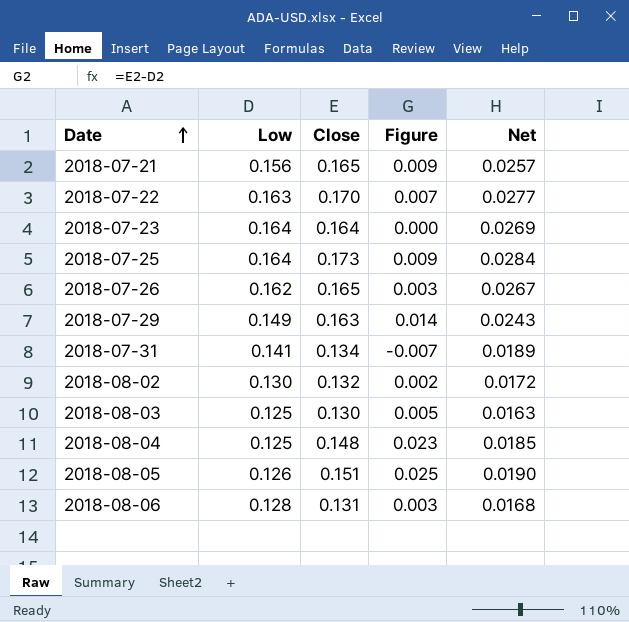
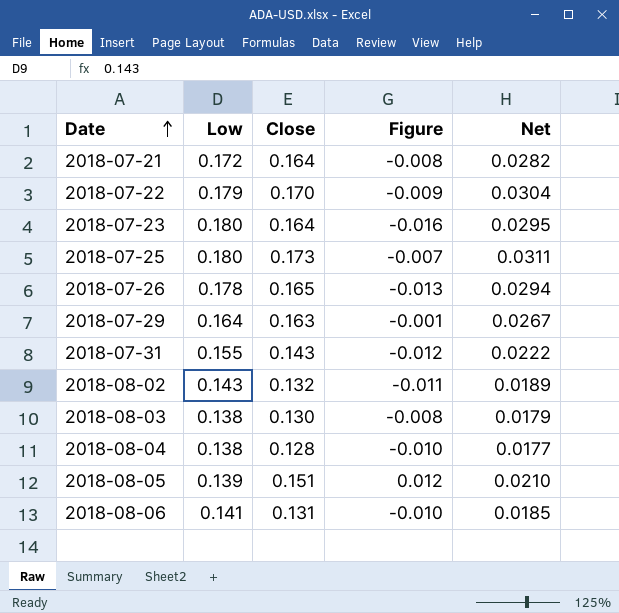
2018-07-21 | Low: 0.156 -> 0.172
2018-07-21 | Close: 0.165 -> 0.164
2018-07-21 | Figure: 0.009 -> -0.008
2018-07-21 | Net: 0.0257 -> 0.0282
2018-07-22 | Low: 0.163 -> 0.179
2018-07-22 | Figure: 0.007 -> -0.009
2018-07-22 | Net: 0.0277 -> 0.0304
2018-07-23 | Low: 0.164 -> 0.180
2018-07-23 | Figure: 0.000 -> -0.016
2018-07-23 | Net: 0.0269 -> 0.0295
2018-07-25 | Low: 0.164 -> 0.180
2018-07-25 | Figure: 0.009 -> -0.007
2018-07-25 | Net: 0.0284 -> 0.0311
2018-07-26 | Low: 0.162 -> 0.178
2018-07-26 | Figure: 0.003 -> -0.013
2018-07-26 | Net: 0.0267 -> 0.0294
2018-07-29 | Low: 0.149 -> 0.164
2018-07-29 | Figure: 0.014 -> -0.001
2018-07-29 | Net: 0.0243 -> 0.0267
2018-07-31 | Low: 0.141 -> 0.155
2018-07-31 | Close: 0.134 -> 0.143
2018-07-31 | Figure: -0.007 -> -0.012
2018-07-31 | Net: 0.0189 -> 0.0222
2018-08-02 | Low: 0.130 -> 0.143
2018-08-02 | Figure: 0.002 -> -0.011
2018-08-02 | Net: 0.0172 -> 0.0189
2018-08-03 | Low: 0.125 -> 0.138
2018-08-03 | Figure: 0.005 -> -0.008
2018-08-03 | Net: 0.0163 -> 0.0179
2018-08-04 | Low: 0.125 -> 0.138
2018-08-04 | Close: 0.148 -> 0.128
2018-08-04 | Figure: 0.023 -> -0.010
2018-08-04 | Net: 0.0185 -> 0.0177
2018-08-05 | Low: 0.126 -> 0.139
2018-08-05 | Figure: 0.025 -> 0.012
2018-08-05 | Net: 0.0190 -> 0.0210
2018-08-06 | Low: 0.128 -> 0.141
2018-08-06 | Figure: 0.003 -> -0.010
2018-08-06 | Net: 0.0168 -> 0.0185

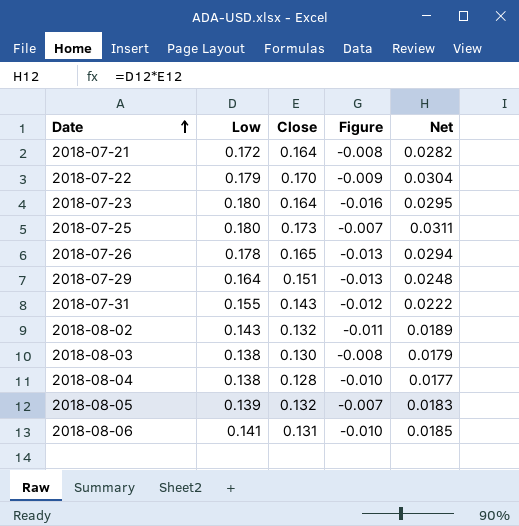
2018-07-29 | Close: 0.163 -> 0.151
2018-07-29 | Figure: -0.001 -> -0.013
2018-07-29 | Net: 0.0267 -> 0.0248
2018-08-05 | Close: 0.151 -> 0.132
2018-08-05 | Figure: 0.012 -> -0.007
2018-08-05 | Net: 0.0210 -> 0.0183

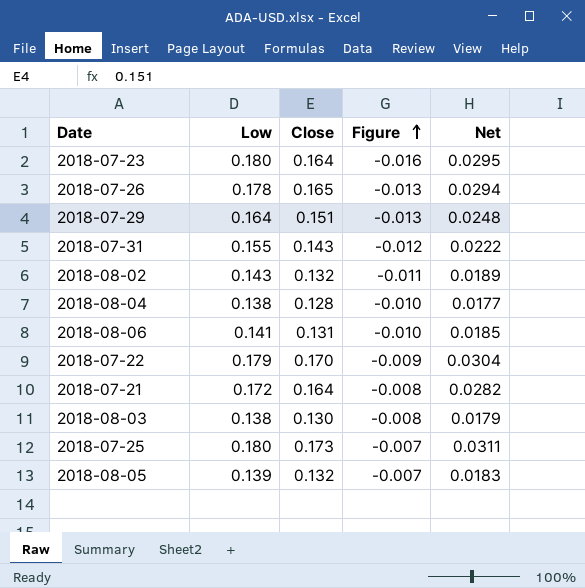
row order: Date ascending -> Figure ascending

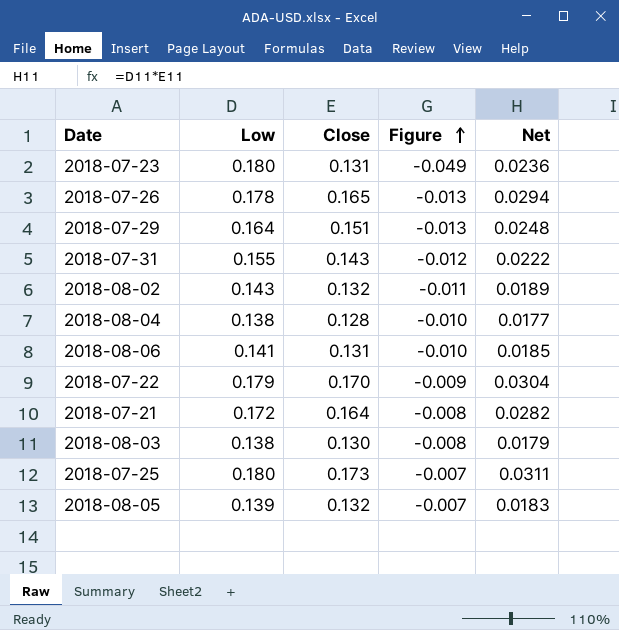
2018-07-23 | Close: 0.164 -> 0.131
2018-07-23 | Figure: -0.016 -> -0.049
2018-07-23 | Net: 0.0295 -> 0.0236

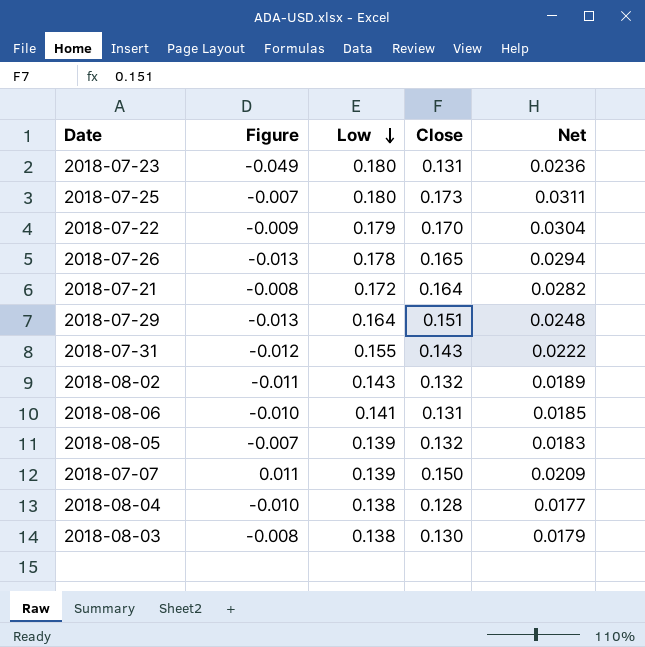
row order: Figure ascending -> Low descending
column Figure | position: 4 -> 2
row 2018-07-07: none -> 0.011 | 0.139 | 0.150 | 0.0209

